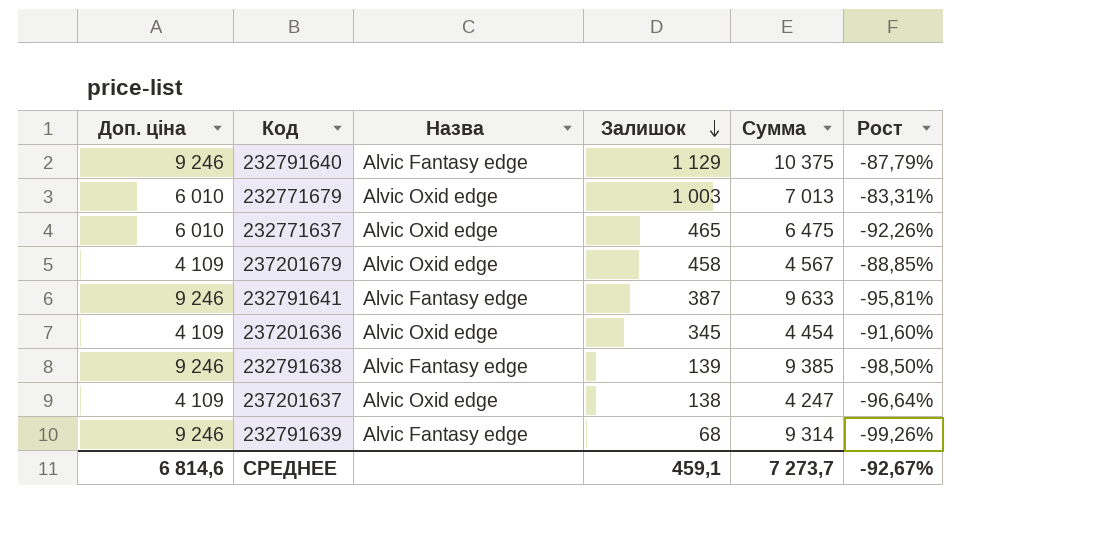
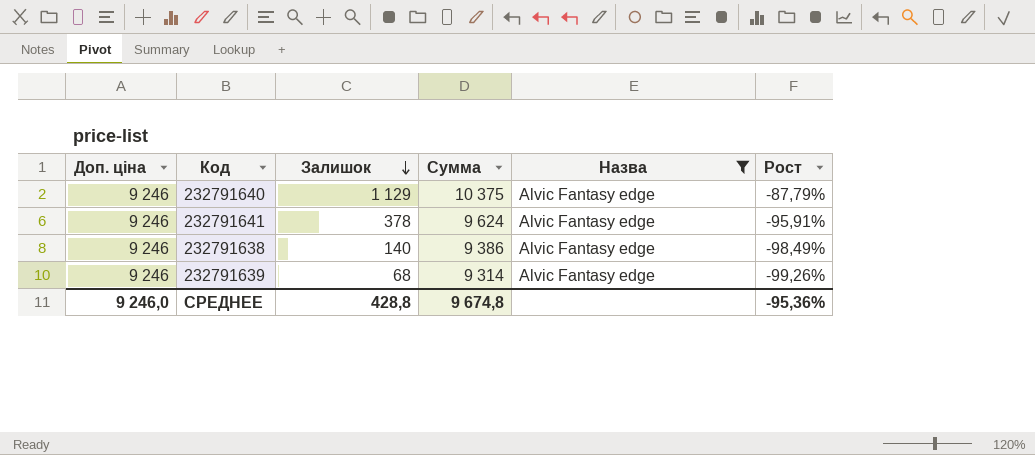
filter: none -> Назва = Alvic Fantasy edge
column Назва | position: 3 -> 5
232791641 | Залишок: 387 -> 378
232791641 | Сумма: 9 633 -> 9 624
232791641 | Рост: -95,81% -> -95,91%
232791638 | Залишок: 139 -> 140
232791638 | Сумма: 9 385 -> 9 386
232791638 | Рост: -98,50% -> -98,49%
СРЕДНЕЕ | Доп. ціна: 6 814,6 -> 9 246,0
СРЕДНЕЕ | Залишок: 459,1 -> 428,8
СРЕДНЕЕ | Сумма: 7 273,7 -> 9 674,8
СРЕДНЕЕ | Рост: -92,67% -> -95,36%

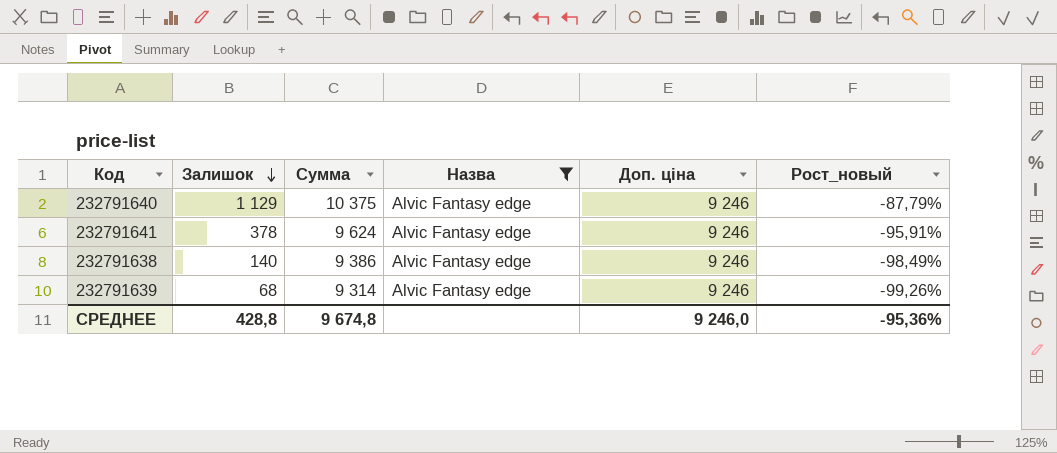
column Доп. ціна | position: 1 -> 5
column name: Рост -> Рост_новый

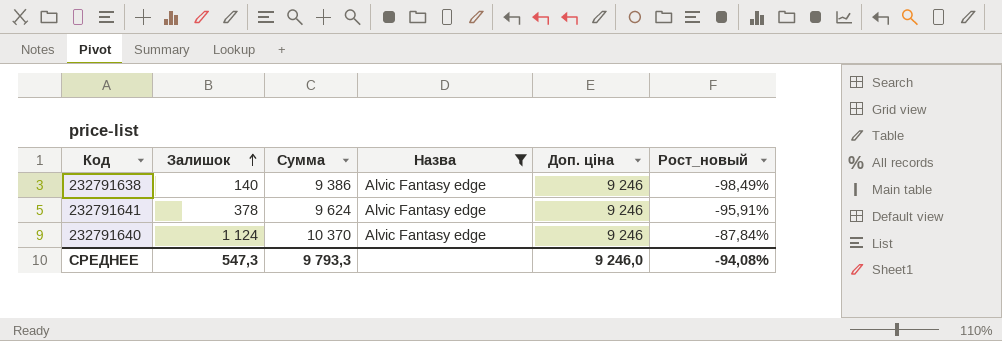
row order: Залишок descending -> Залишок ascending
row 232791639: 68 | 9 314 | Alvic Fantasy edge | 9 246 | -99,26% -> none
232791640 | Залишок: 1 129 -> 1 124
232791640 | Сумма: 10 375 -> 10 370
232791640 | Рост_новый: -87,79% -> -87,84%
СРЕДНЕЕ | Залишок: 428,8 -> 547,3
СРЕДНЕЕ | Сумма: 9 674,8 -> 9 793,3
СРЕДНЕЕ | Рост_новый: -95,36% -> -94,08%

